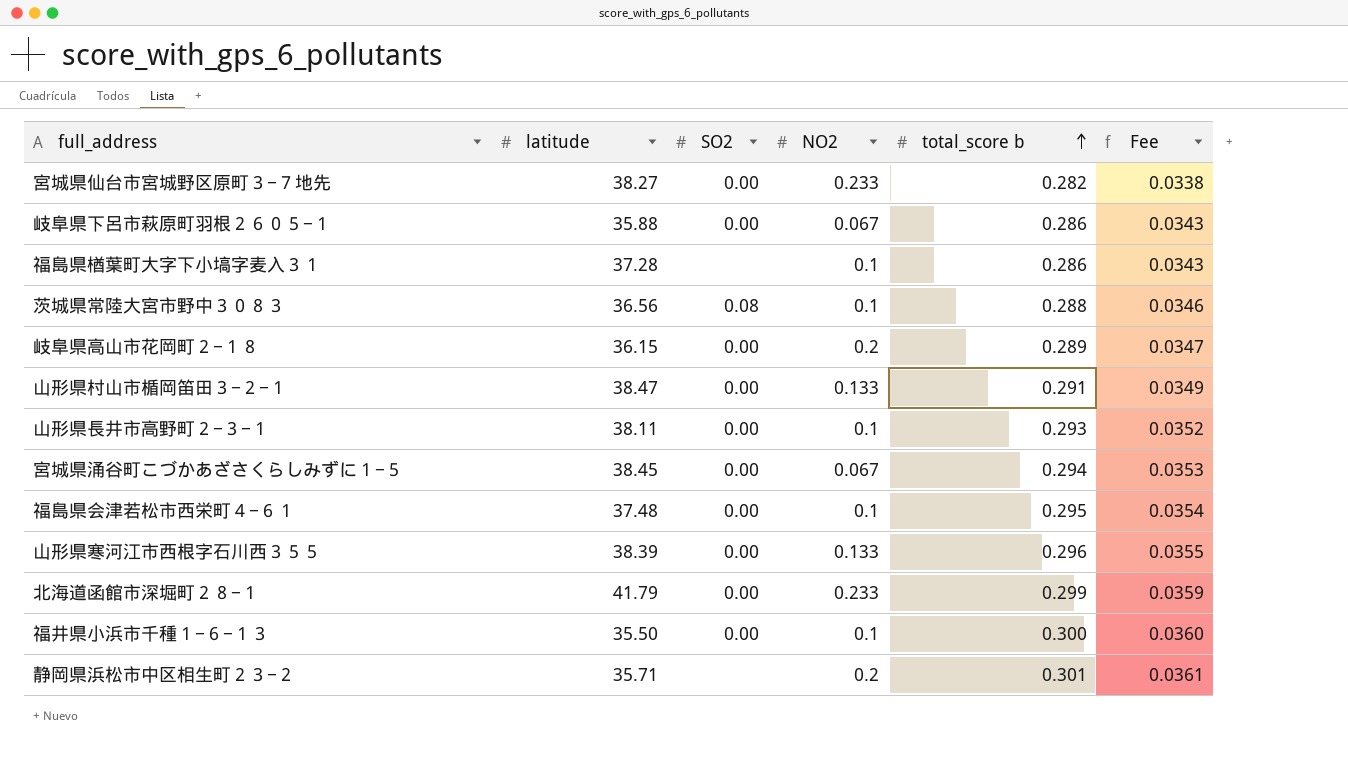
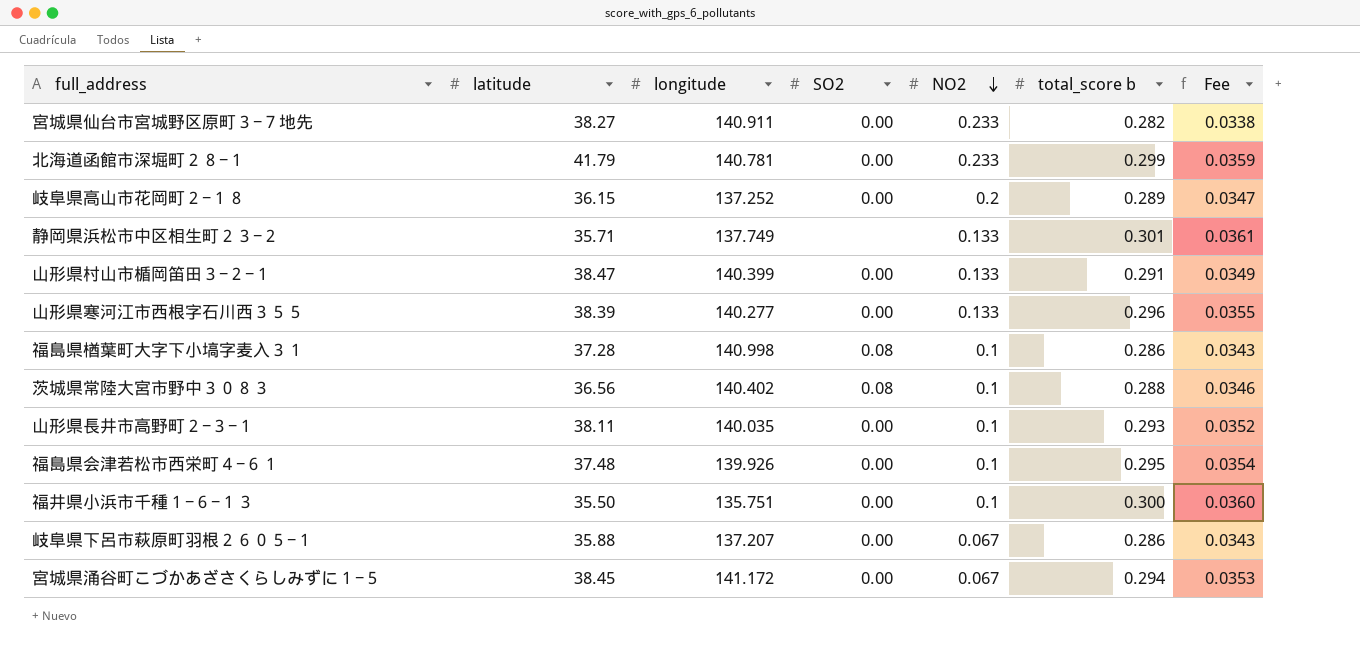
row order: total_score b ascending -> NO2 descending
column longitude | position: none -> 3
静岡県浜松市中区相生町２３−２ | NO2: 0.2 -> 0.133
福島県楢葉町大字下小塙字麦入３１ | SO2: none -> 0.08

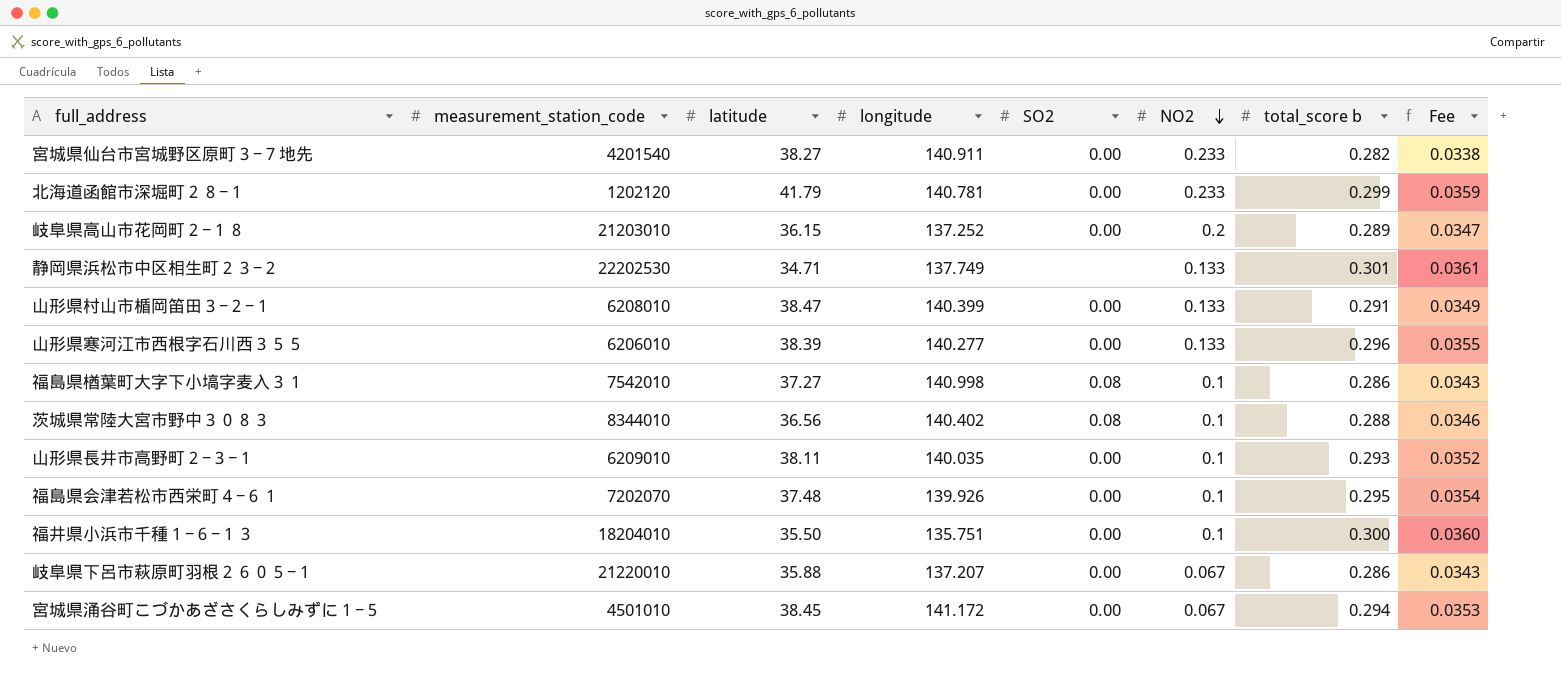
column measurement_station_code | position: none -> 2
静岡県浜松市中区相生町２３−２ | latitude: 35.71 -> 34.71
福島県楢葉町大字下小塙字麦入３１ | latitude: 37.28 -> 37.27

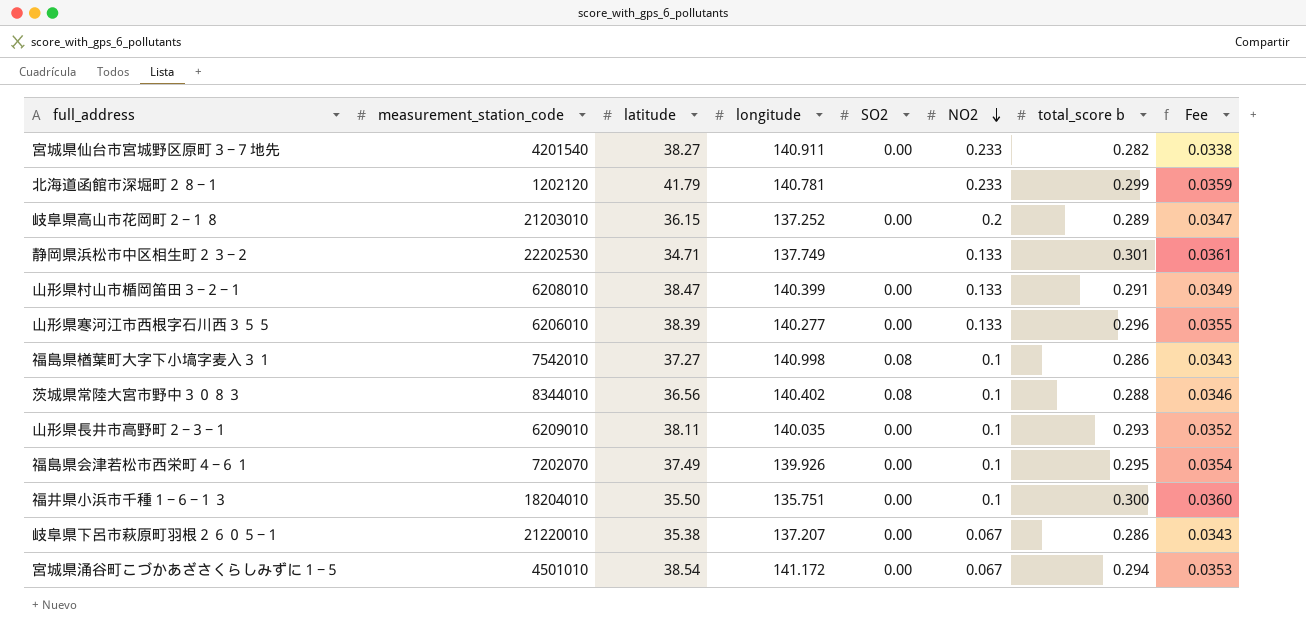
北海道函館市深堀町２８−１ | SO2: 0.00 -> none
福島県会津若松市西栄町４−６１ | latitude: 37.48 -> 37.49
岐阜県下呂市萩原町羽根２６０５−１ | latitude: 35.88 -> 35.38
宮城県涌谷町こづかあざさくらしみずに１−５ | latitude: 38.45 -> 38.54

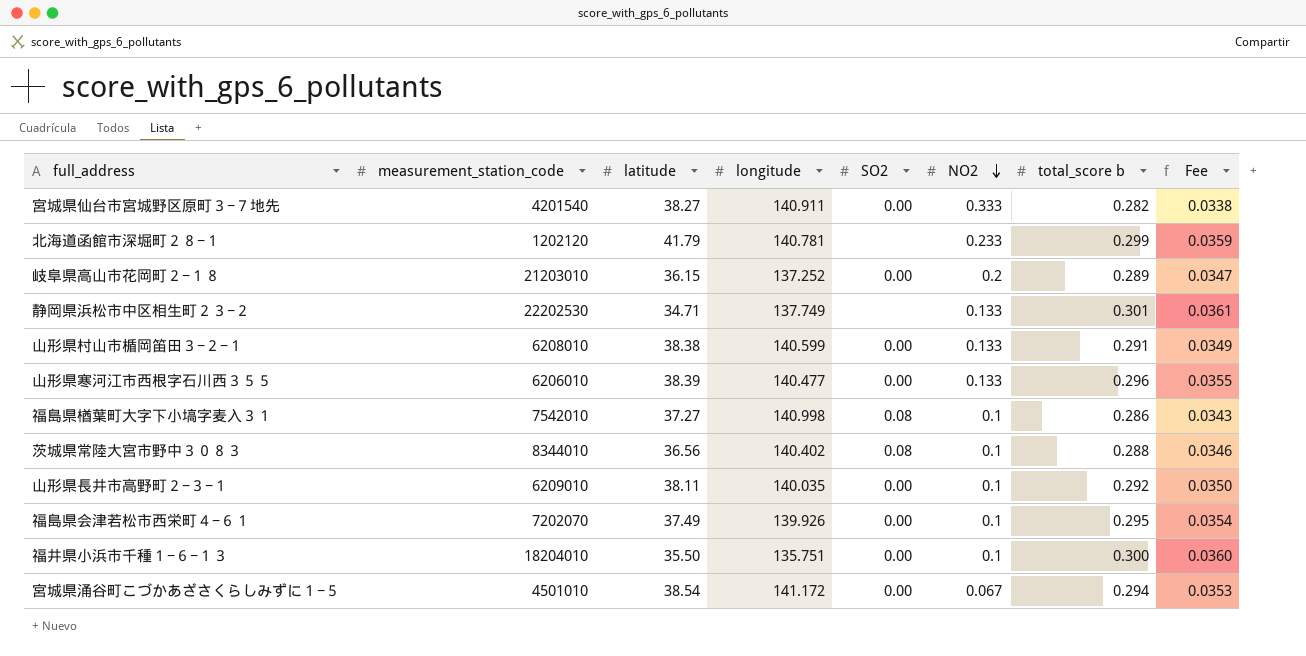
row 岐阜県下呂市萩原町羽根２６０５−１: 21220010 | 35.38 | 137.207 | 0.00 | 0.067 | 0.286 | 0.0343 -> none
宮城県仙台市宮城野区原町３−７地先 | NO2: 0.233 -> 0.333
山形県村山市楯岡笛田３−２−１ | latitude: 38.47 -> 38.38
山形県村山市楯岡笛田３−２−１ | longitude: 140.399 -> 140.599
山形県寒河江市西根字石川西３５５ | longitude: 140.277 -> 140.477
山形県長井市高野町２−３−１ | total_score b: 0.293 -> 0.292
山形県長井市高野町２−３−１ | Fee: 0.0352 -> 0.0350

